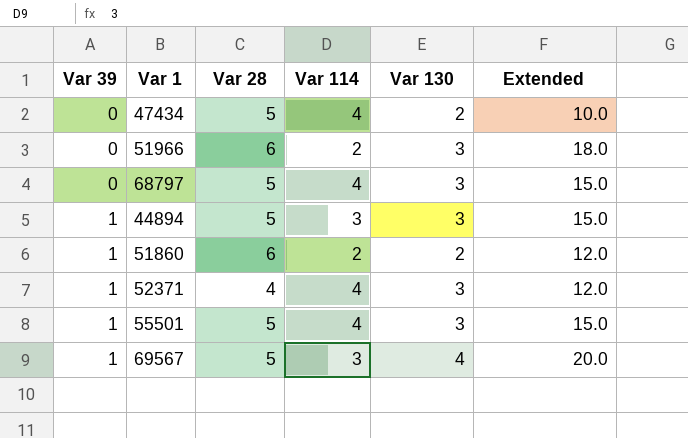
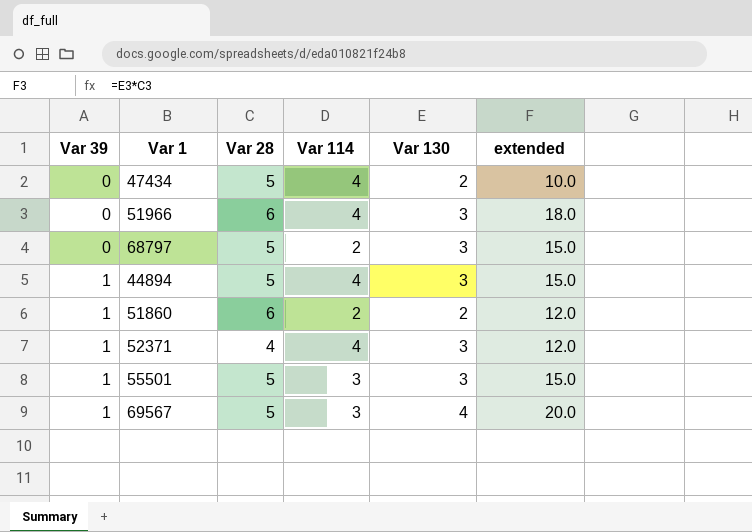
column name: Extended -> extended
51966 | Var 114: 2 -> 4
68797 | Var 114: 4 -> 2
44894 | Var 114: 3 -> 4
55501 | Var 114: 4 -> 3

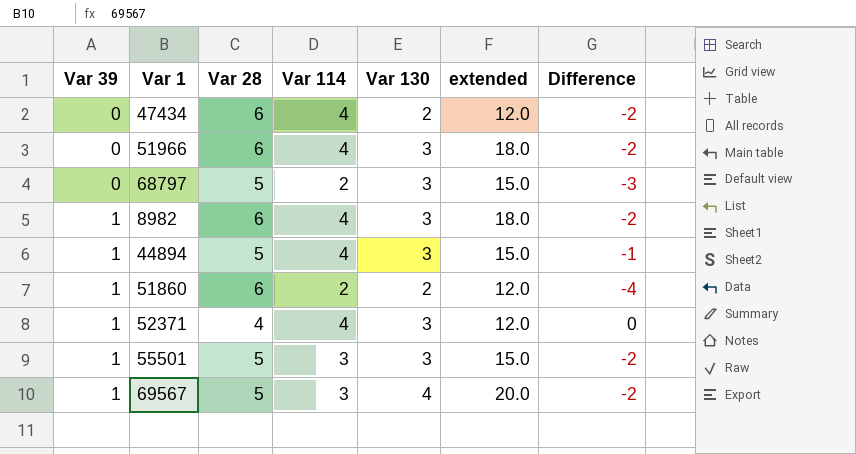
column Difference | formula: none -> [Var 114] - [Var 28]
47434 | Var 28: 5 -> 6
47434 | extended: 10.0 -> 12.0
row 8982: none -> 1 | 6 | 4 | 3 | 18.0 | -2

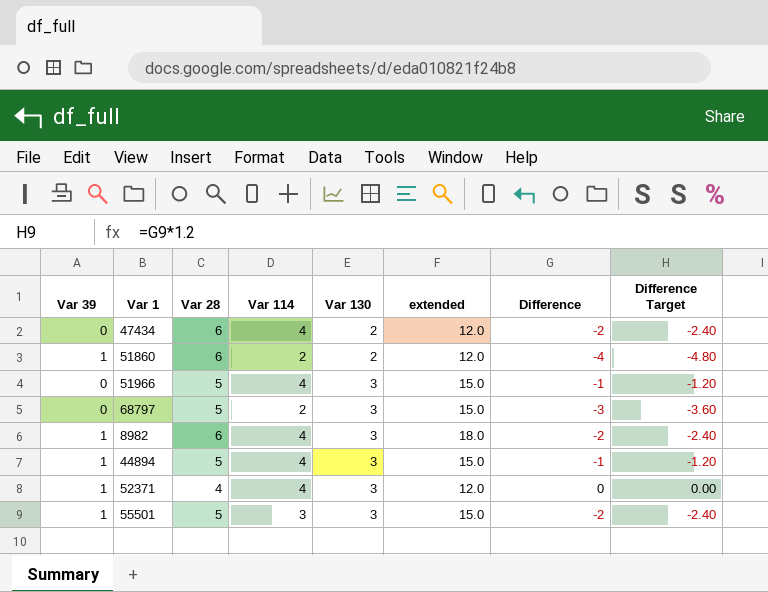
row order: Var 39 ascending -> Var 130 ascending
column Difference Target | formula: none -> [Difference] * 1.2
row 69567: 1 | 5 | 3 | 4 | 20.0 | -2 -> none
51966 | Var 28: 6 -> 5
51966 | extended: 18.0 -> 15.0
51966 | Difference: -2 -> -1

